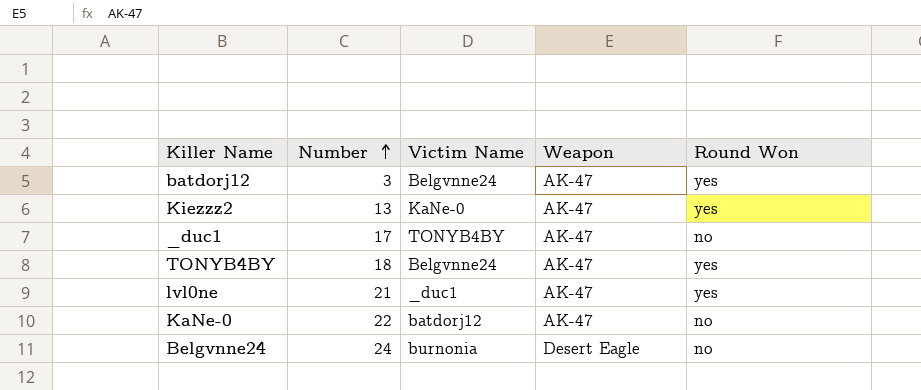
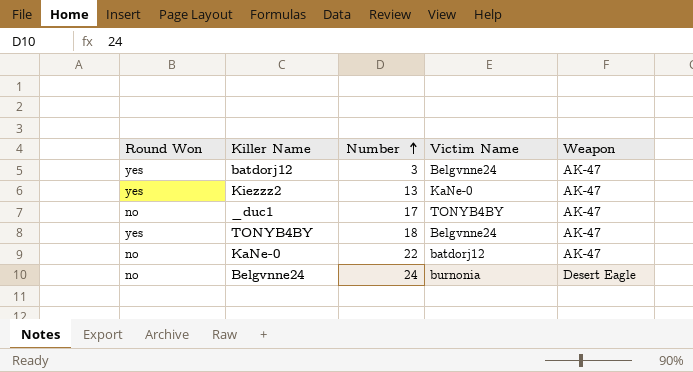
column Round Won | position: 5 -> 1
row lvl0ne: 21 | _duc1 | AK-47 | yes -> none

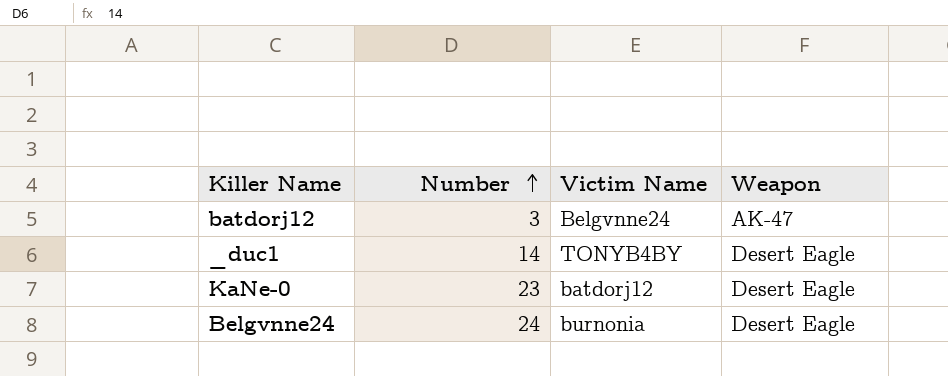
column Round Won | position: 1 -> none
row Kiezzz2: yes | 13 | KaNe-0 | AK-47 -> none
row TONYB4BY: yes | 18 | Belgvnne24 | AK-47 -> none
_duc1 | Number: 17 -> 14
_duc1 | Weapon: AK-47 -> Desert Eagle
KaNe-0 | Number: 22 -> 23
KaNe-0 | Weapon: AK-47 -> Desert Eagle

